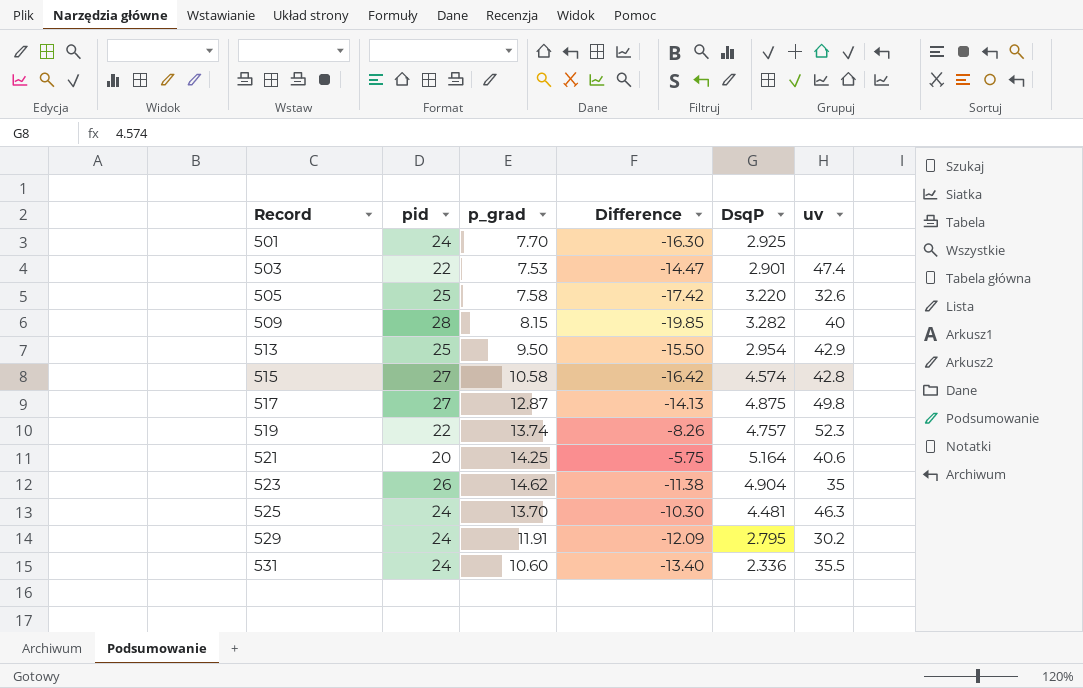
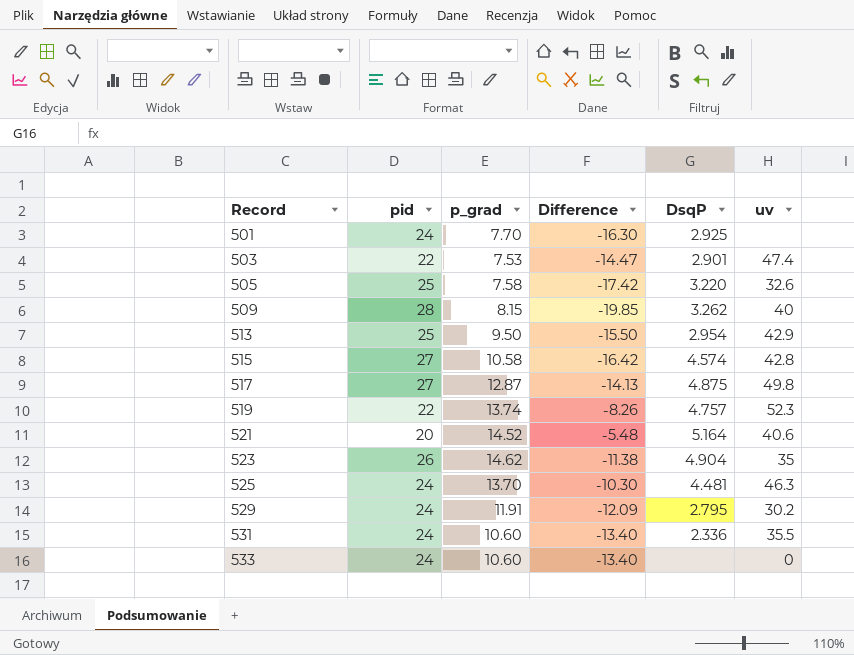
509 | DsqP: 3.282 -> 3.262
521 | p_grad: 14.25 -> 14.52
521 | Difference: -5.75 -> -5.48
row 533: none -> 24 | 10.60 | -13.40 | none | 0

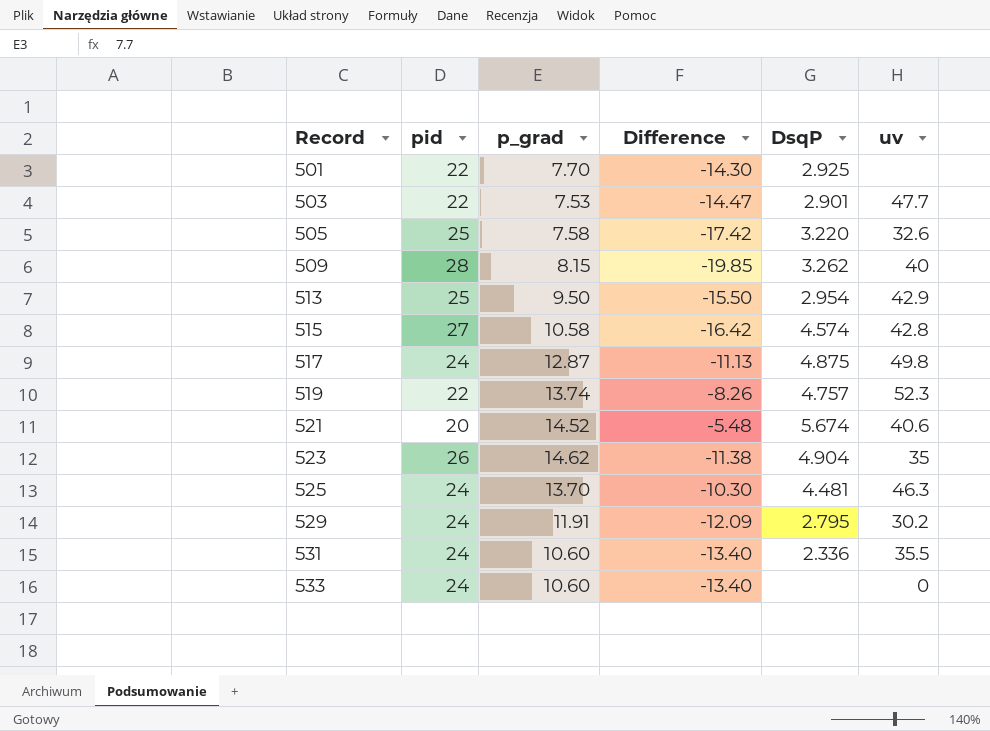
501 | pid: 24 -> 22
501 | Difference: -16.30 -> -14.30
503 | uv: 47.4 -> 47.7
517 | pid: 27 -> 24
517 | Difference: -14.13 -> -11.13
521 | DsqP: 5.164 -> 5.674

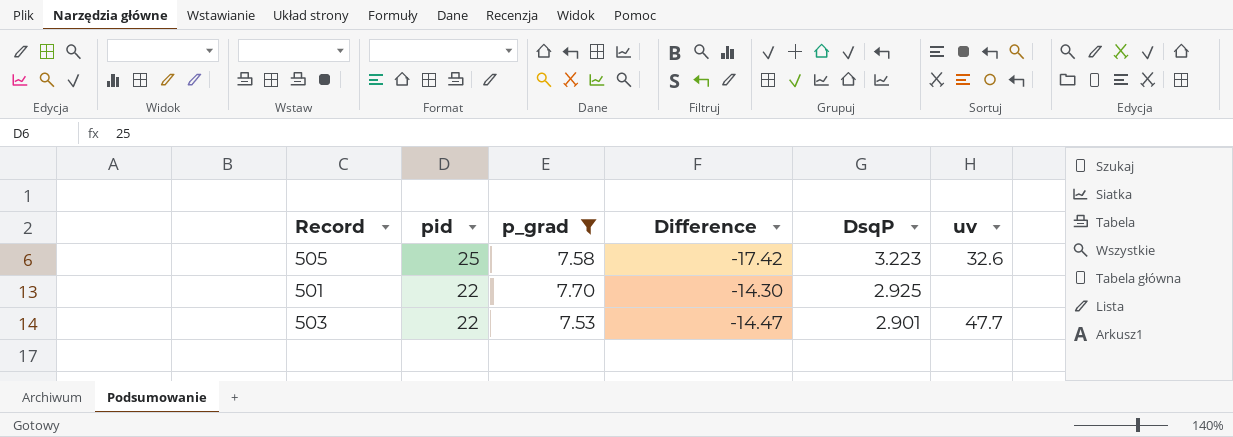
filter: none -> p_grad <= 7.70
row order: Record ascending -> pid descending
505 | DsqP: 3.220 -> 3.223

